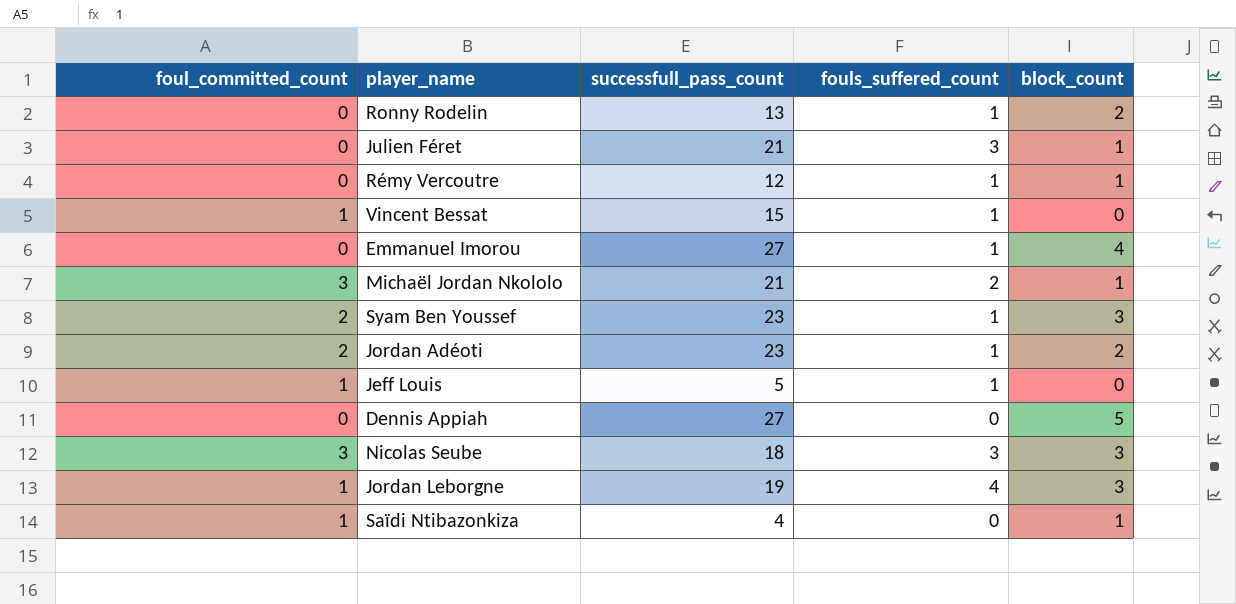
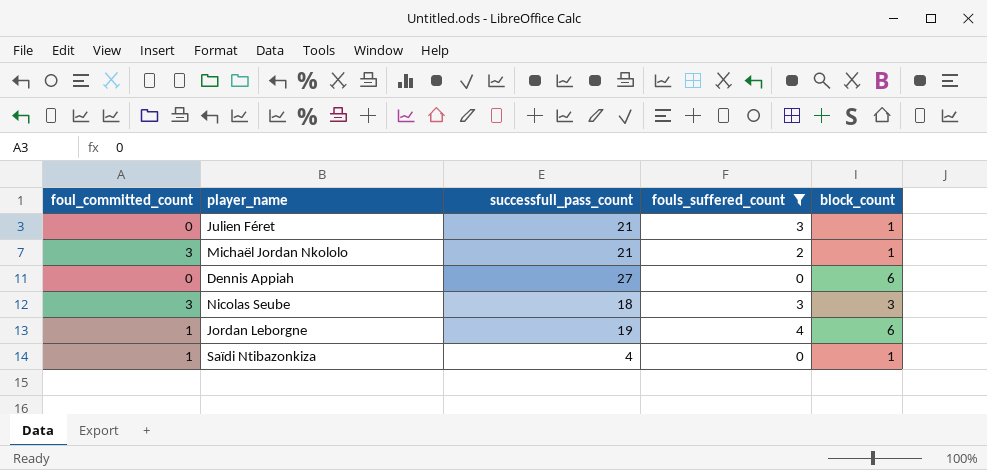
filter: none -> fouls_suffered_count != 1
Dennis Appiah | block_count: 5 -> 6
Jordan Leborgne | block_count: 3 -> 6

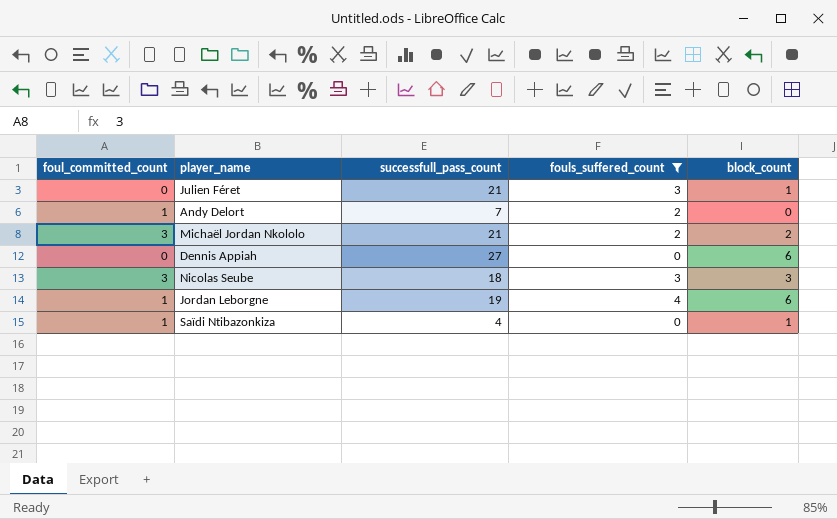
row Andy Delort: none -> 1 | 7 | 2 | 0
Michaël Jordan Nkololo | block_count: 1 -> 2

